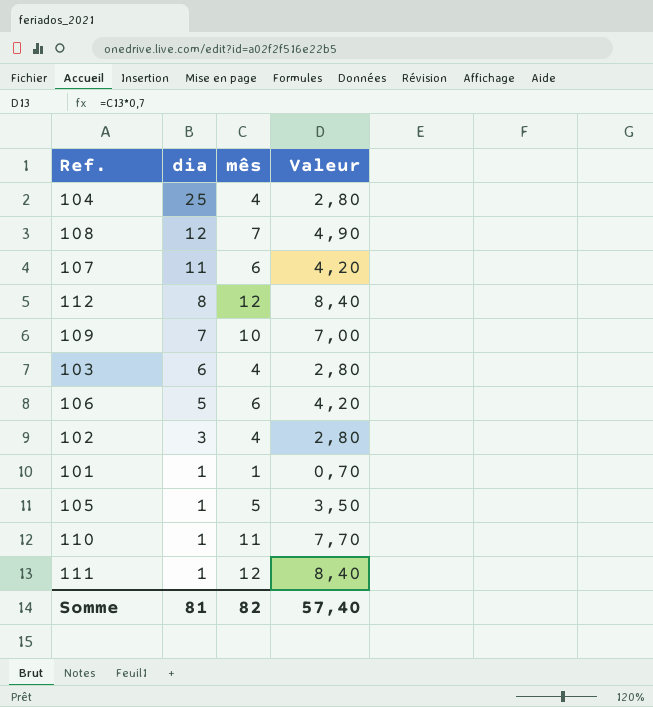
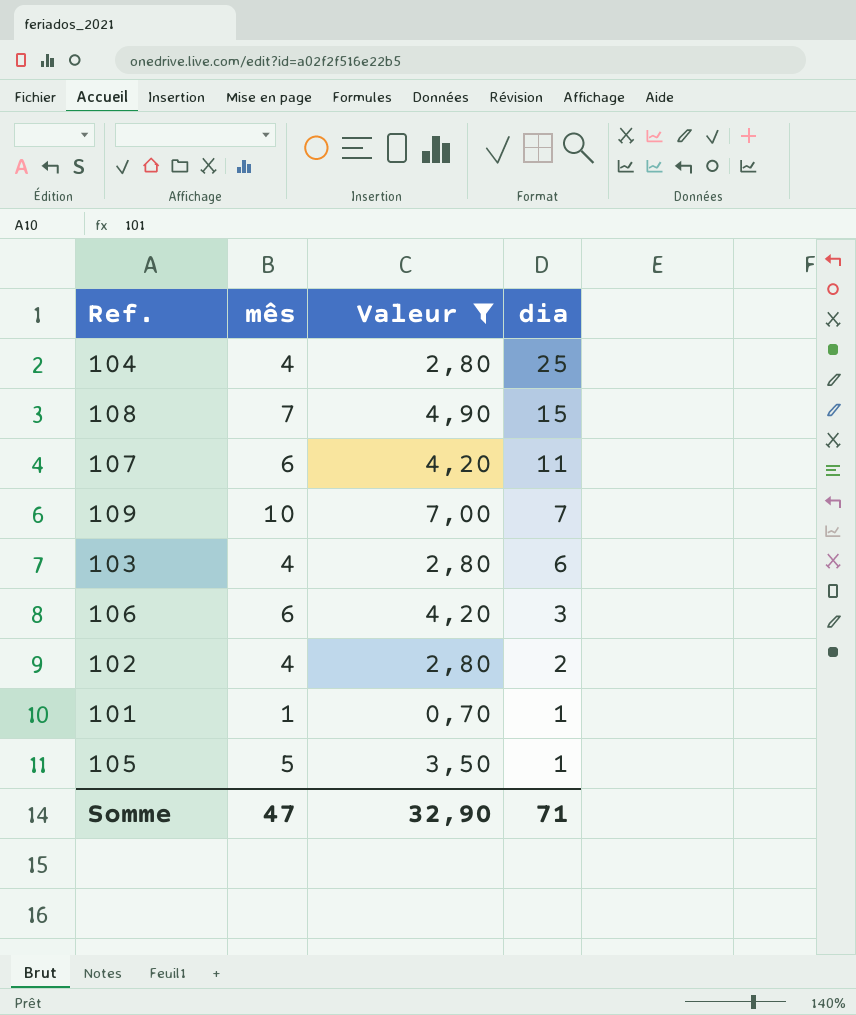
filter: none -> Valeur <= 7,00
column dia | position: 2 -> 4
108 | dia: 12 -> 15
106 | dia: 5 -> 3
102 | dia: 3 -> 2
Somme | mês: 82 -> 47
Somme | Valeur: 57,40 -> 32,90
Somme | dia: 81 -> 71

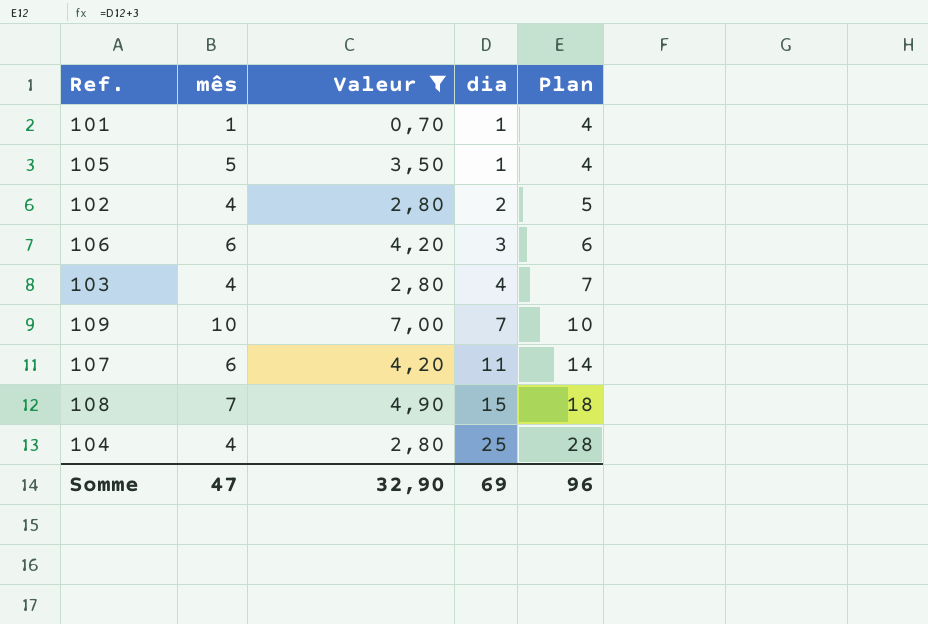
row order: dia descending -> dia ascending
column Plan | formula: none -> [dia] + 3
103 | dia: 6 -> 4
Somme | dia: 71 -> 69

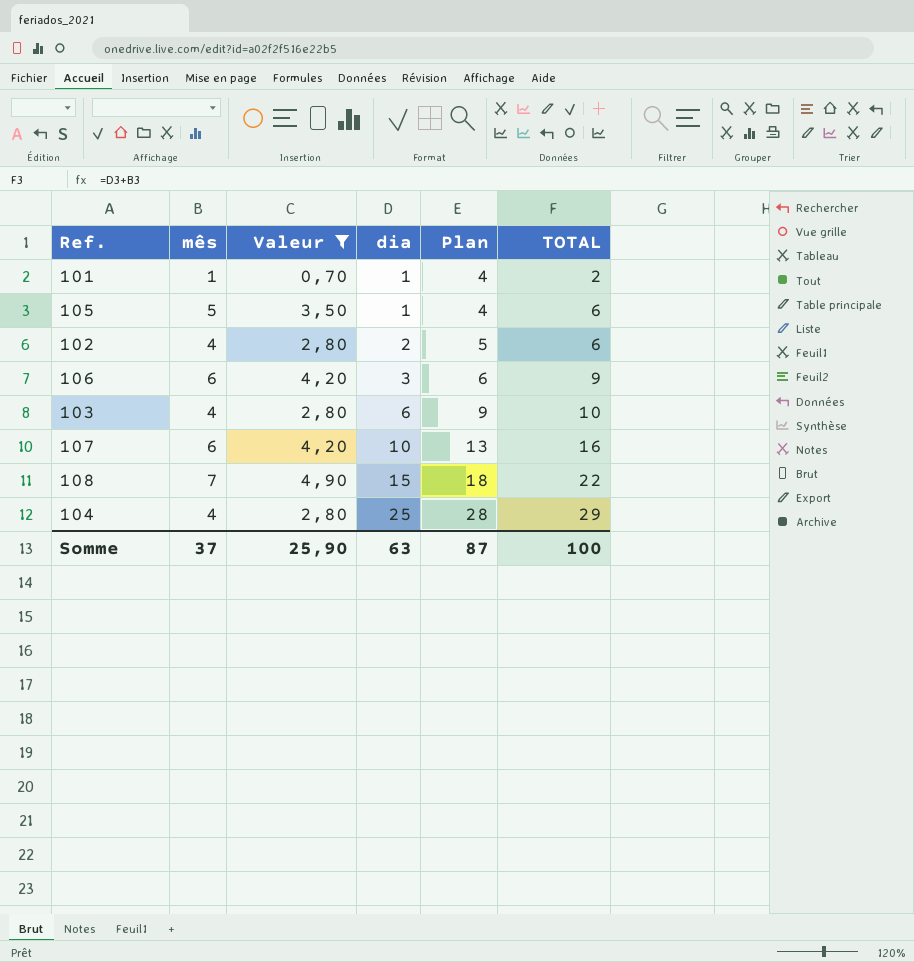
column TOTAL | formula: none -> [mês] + [dia]
row 109: 10 | 7,00 | 7 | 10 -> none
103 | dia: 4 -> 6
103 | Plan: 7 -> 9
107 | dia: 11 -> 10
107 | Plan: 14 -> 13
Somme | mês: 47 -> 37
Somme | Valeur: 32,90 -> 25,90
Somme | dia: 69 -> 63
Somme | Plan: 96 -> 87

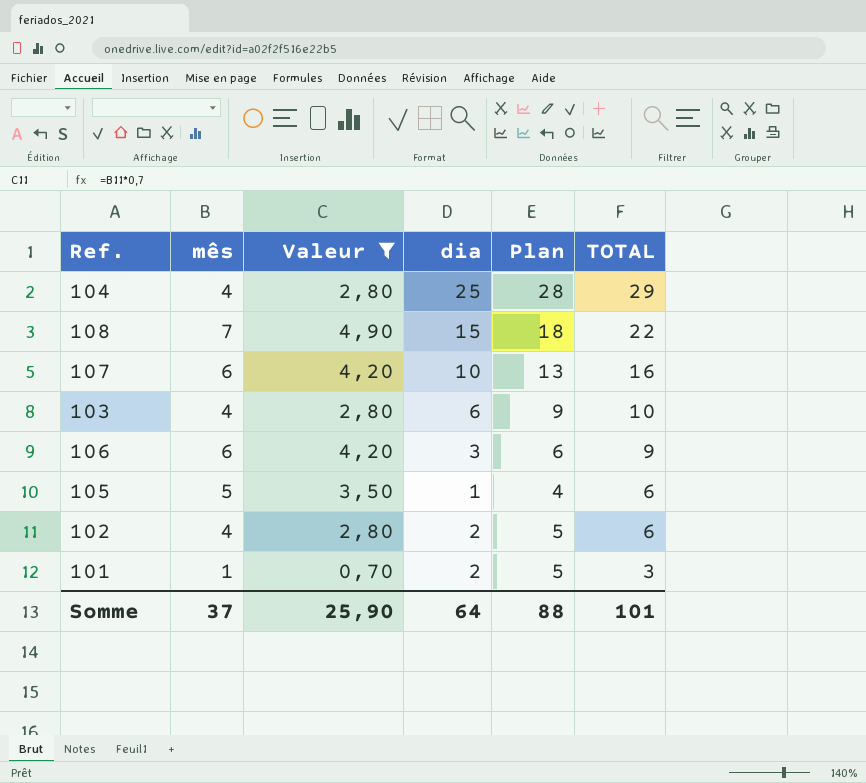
row order: dia ascending -> TOTAL descending
101 | dia: 1 -> 2
101 | Plan: 4 -> 5
101 | TOTAL: 2 -> 3
Somme | dia: 63 -> 64
Somme | Plan: 87 -> 88
Somme | TOTAL: 100 -> 101

